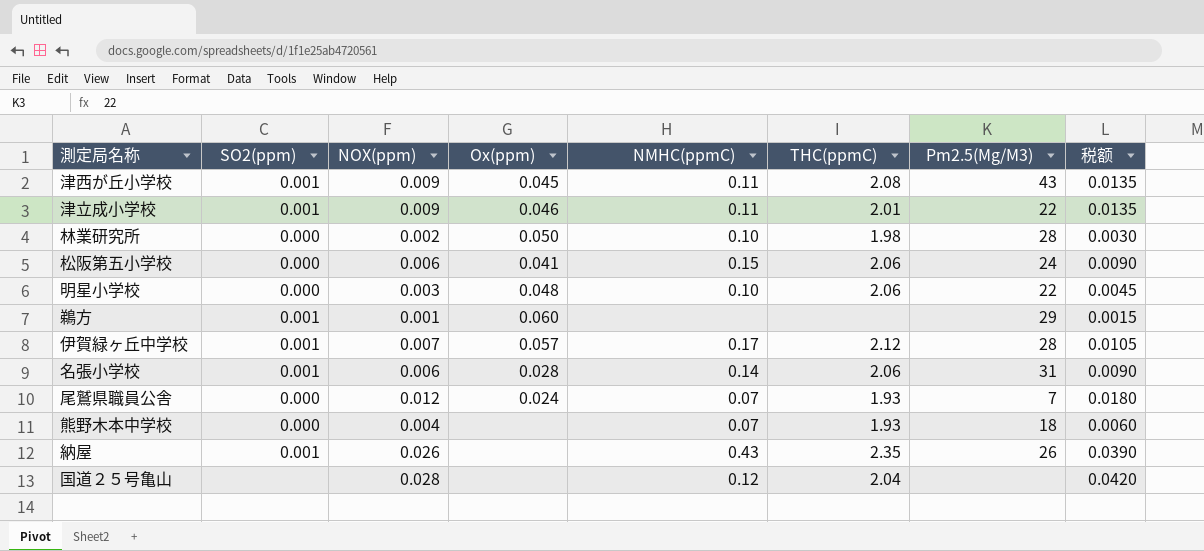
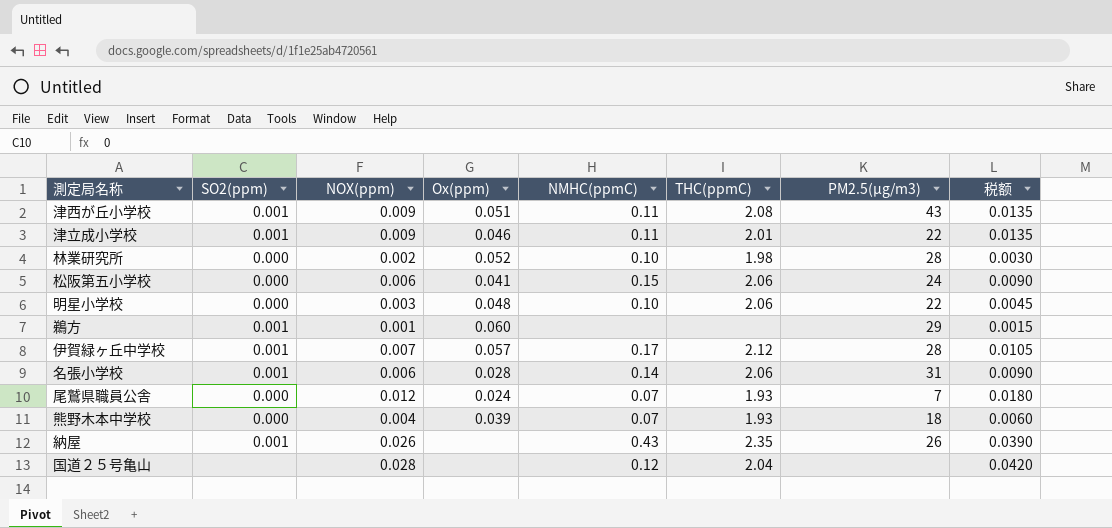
column name: Pm2.5(Μg/M3) -> PM2.5(μg/m3)
津西が丘小学校 | Ox(ppm): 0.045 -> 0.051
林業研究所 | Ox(ppm): 0.050 -> 0.052
熊野木本中学校 | Ox(ppm): none -> 0.039

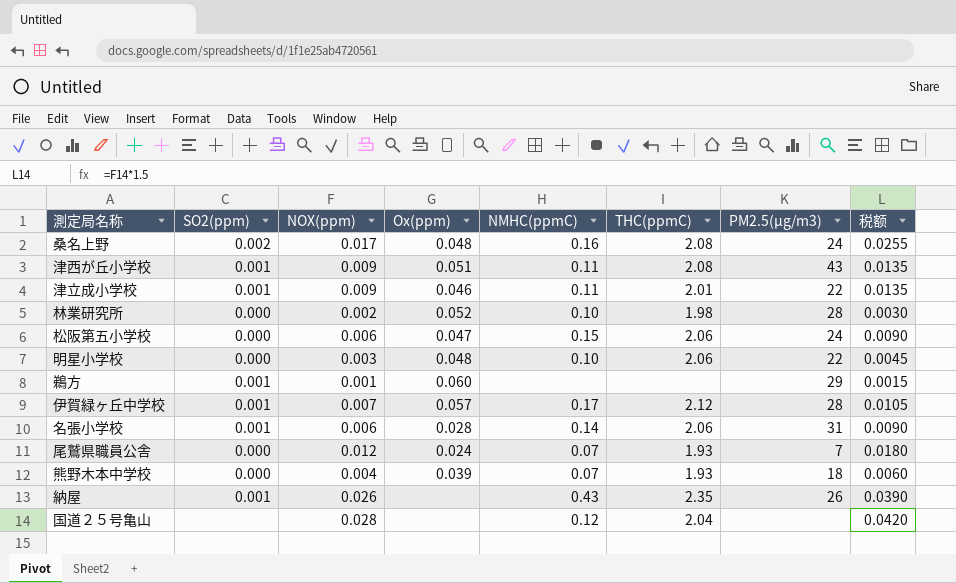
row 桑名上野: none -> 0.002 | 0.017 | 0.048 | 0.16 | 2.08 | 24 | 0.0255
松阪第五小学校 | Ox(ppm): 0.041 -> 0.047

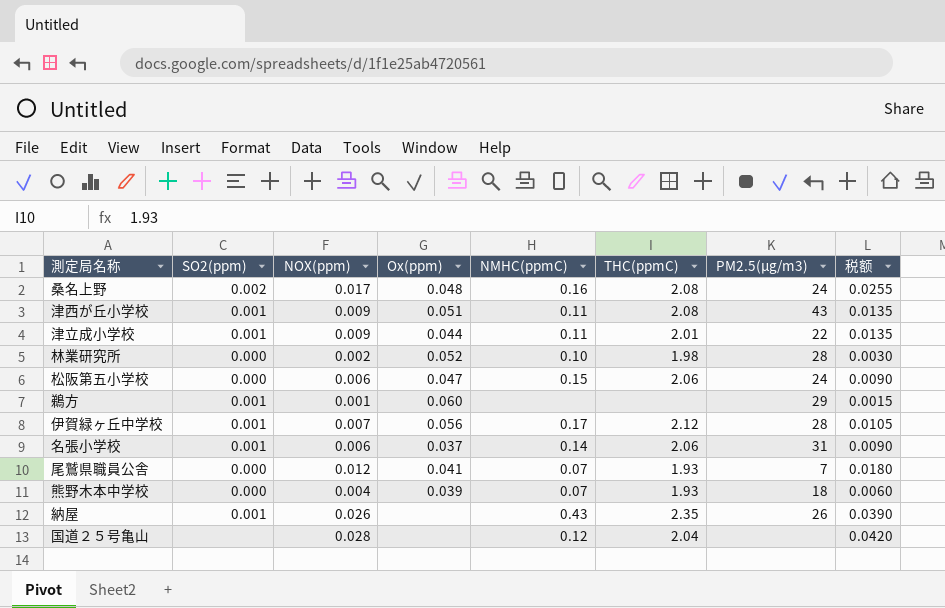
row 明星小学校: 0.000 | 0.003 | 0.048 | 0.10 | 2.06 | 22 | 0.0045 -> none
津立成小学校 | Ox(ppm): 0.046 -> 0.044
伊賀緑ヶ丘中学校 | Ox(ppm): 0.057 -> 0.056
名張小学校 | Ox(ppm): 0.028 -> 0.037
尾鷲県職員公舎 | Ox(ppm): 0.024 -> 0.041

